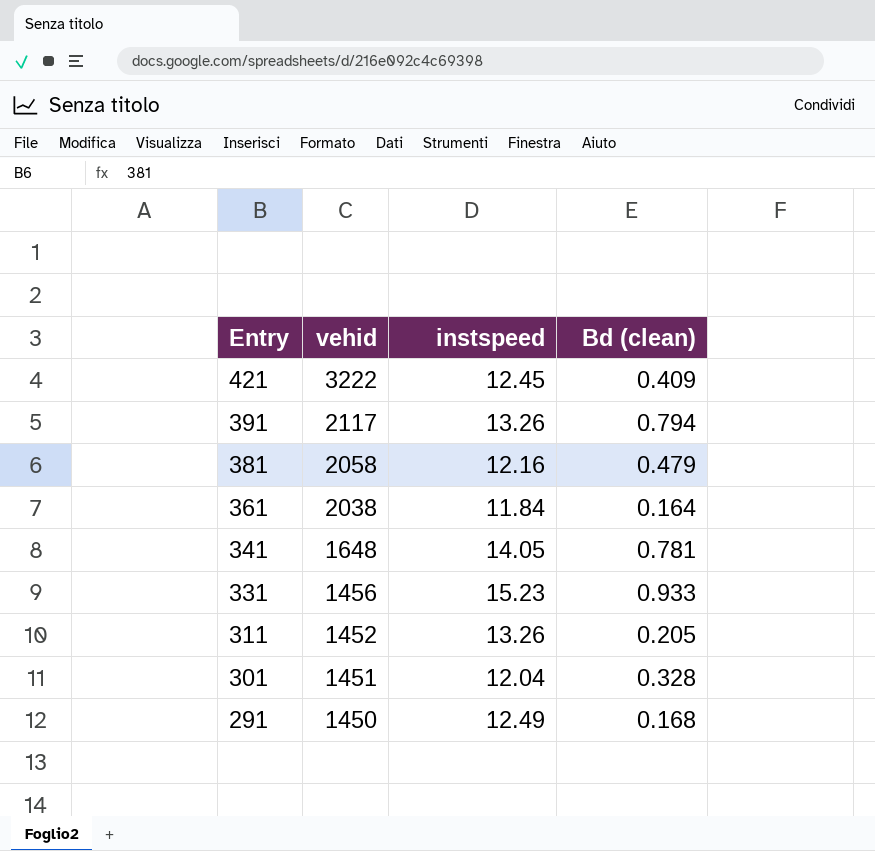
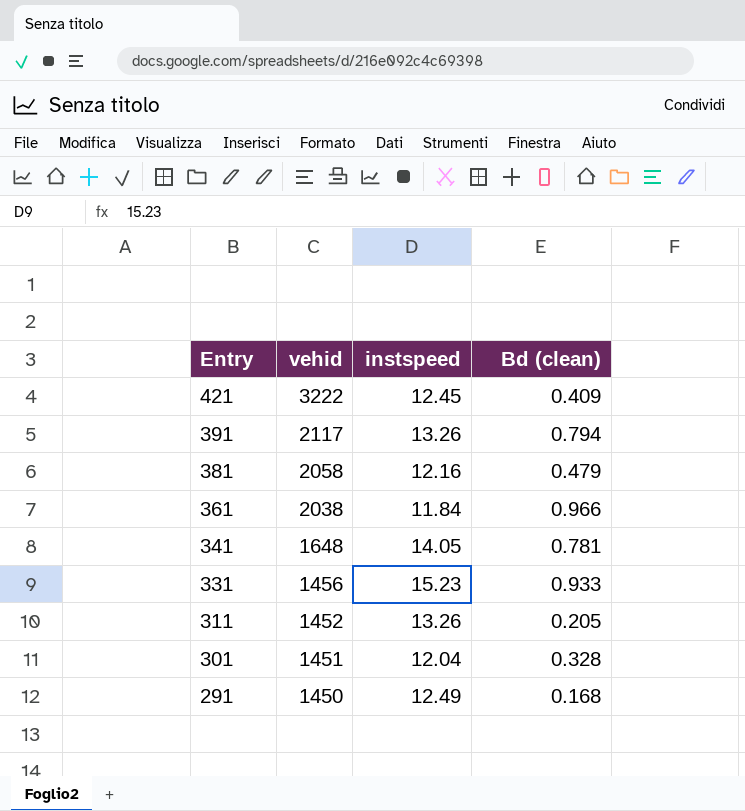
361 | Bd (clean): 0.164 -> 0.966

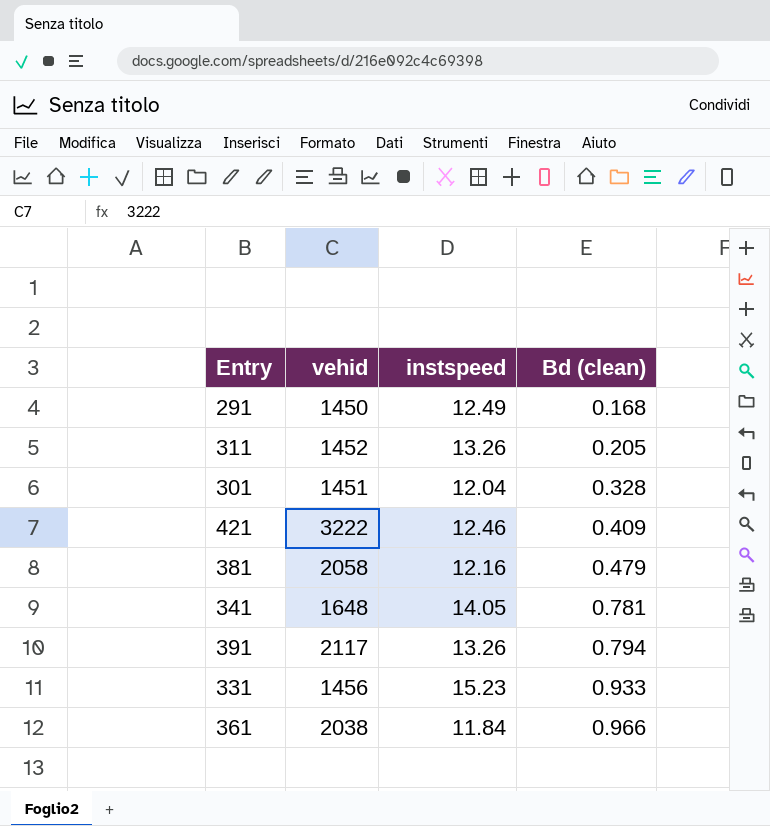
row order: Entry descending -> Bd (clean) ascending
421 | instspeed: 12.45 -> 12.46

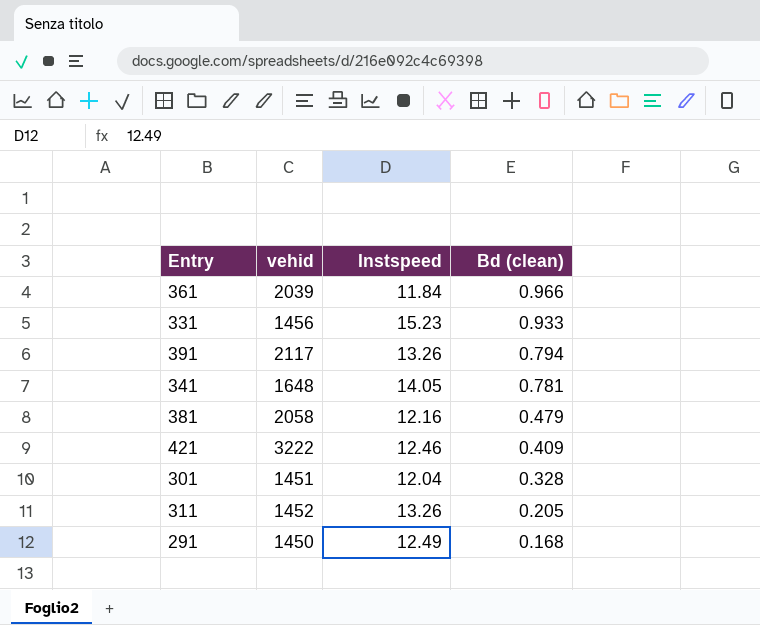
row order: Bd (clean) ascending -> Bd (clean) descending
column name: instspeed -> Instspeed
361 | vehid: 2038 -> 2039

